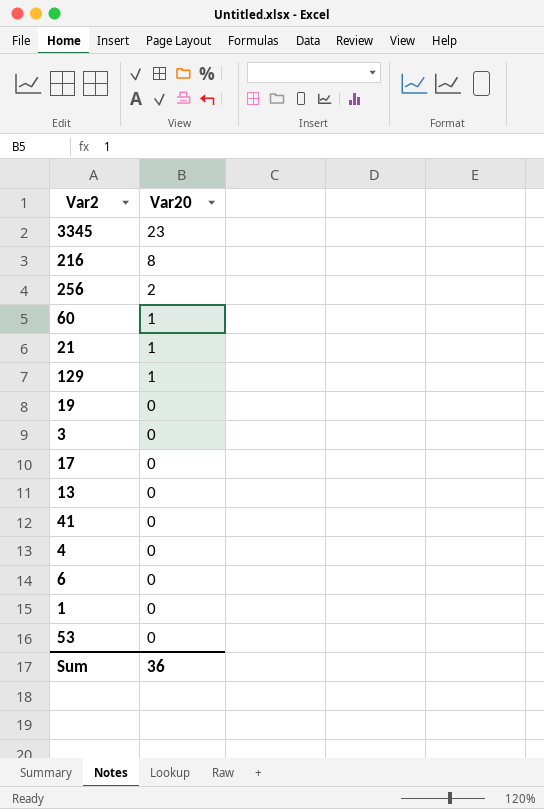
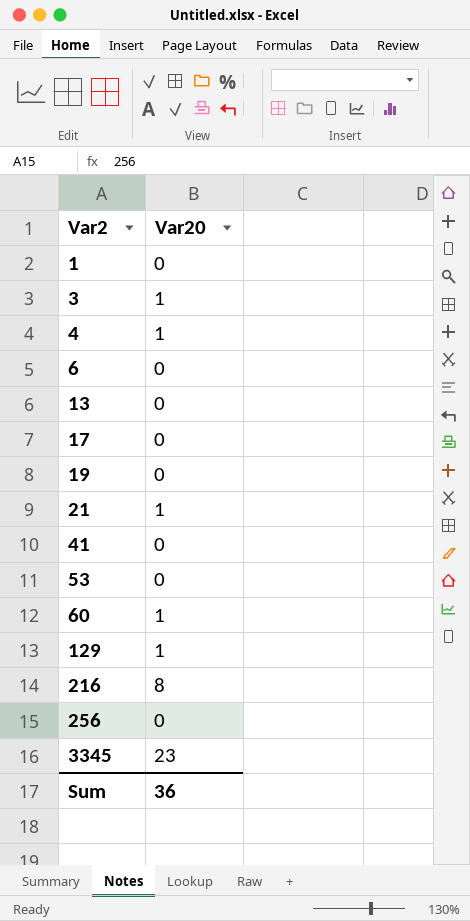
row order: Var20 descending -> Var2 ascending
3 | Var20: 0 -> 1
4 | Var20: 0 -> 1
256 | Var20: 2 -> 0

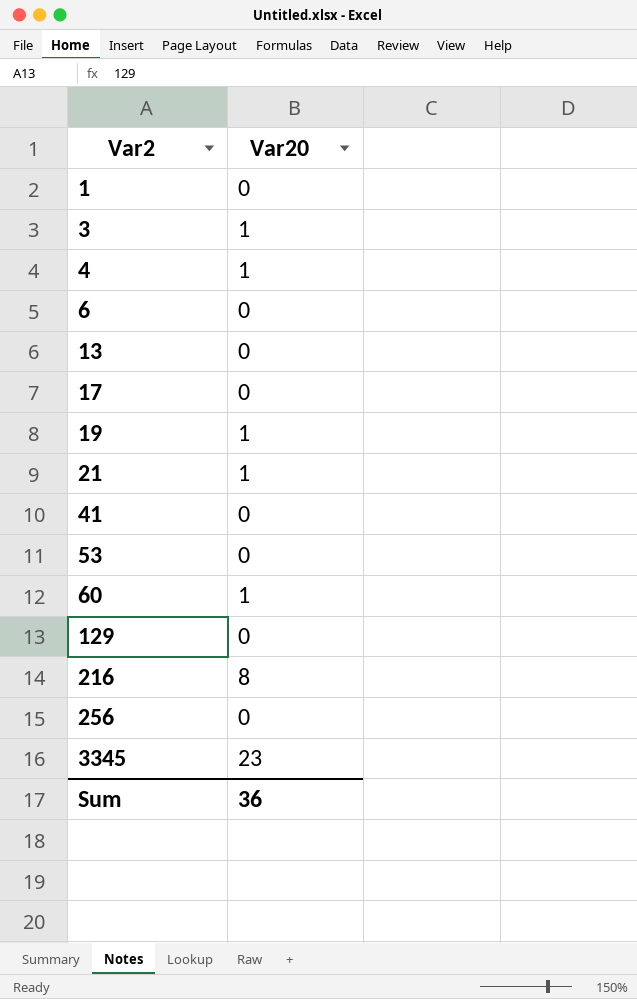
19 | Var20: 0 -> 1
129 | Var20: 1 -> 0

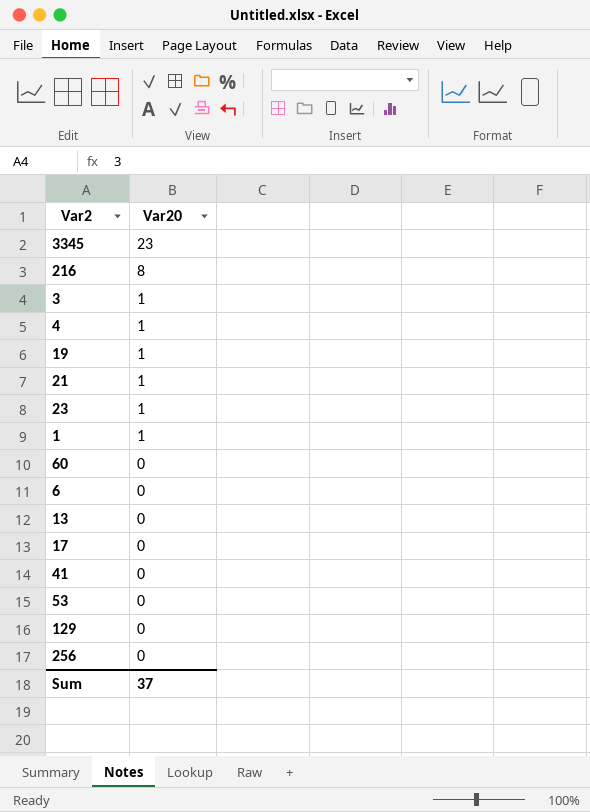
row order: Var2 ascending -> Var20 descending
row 23: none -> 1
1 | Var20: 0 -> 1
60 | Var20: 1 -> 0
Sum | Var20: 36 -> 37

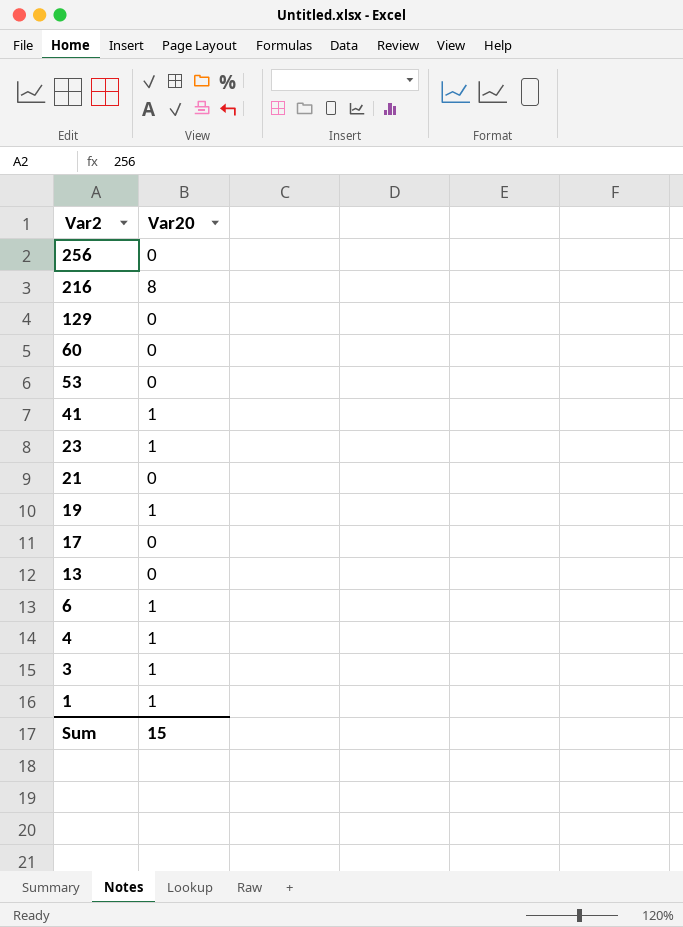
row order: Var20 descending -> Var2 descending
row 3345: 23 -> none
41 | Var20: 0 -> 1
21 | Var20: 1 -> 0
6 | Var20: 0 -> 1
Sum | Var20: 37 -> 15

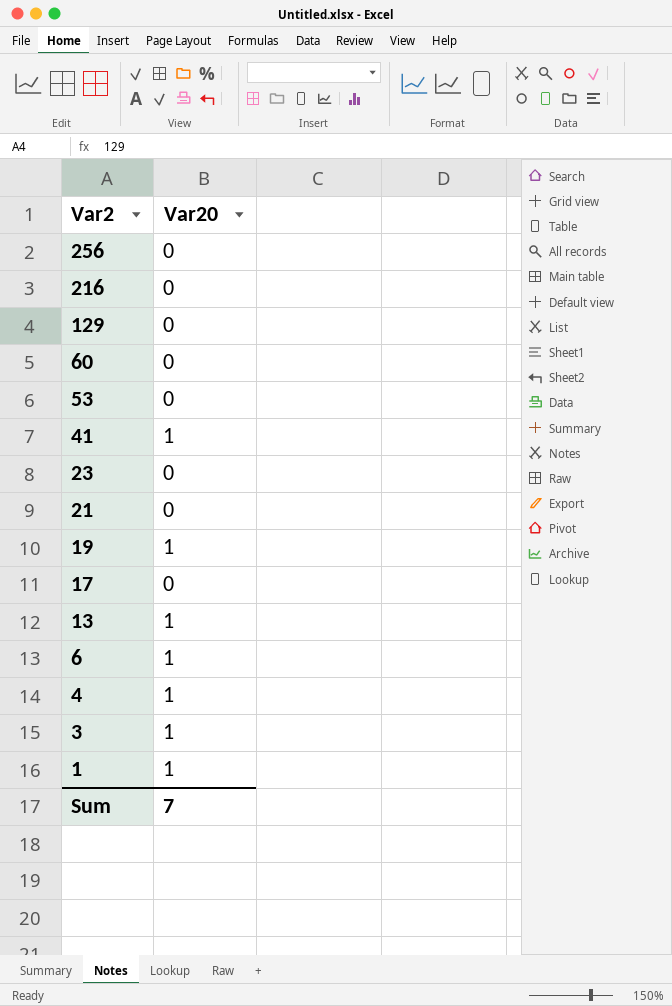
216 | Var20: 8 -> 0
23 | Var20: 1 -> 0
13 | Var20: 0 -> 1
Sum | Var20: 15 -> 7

